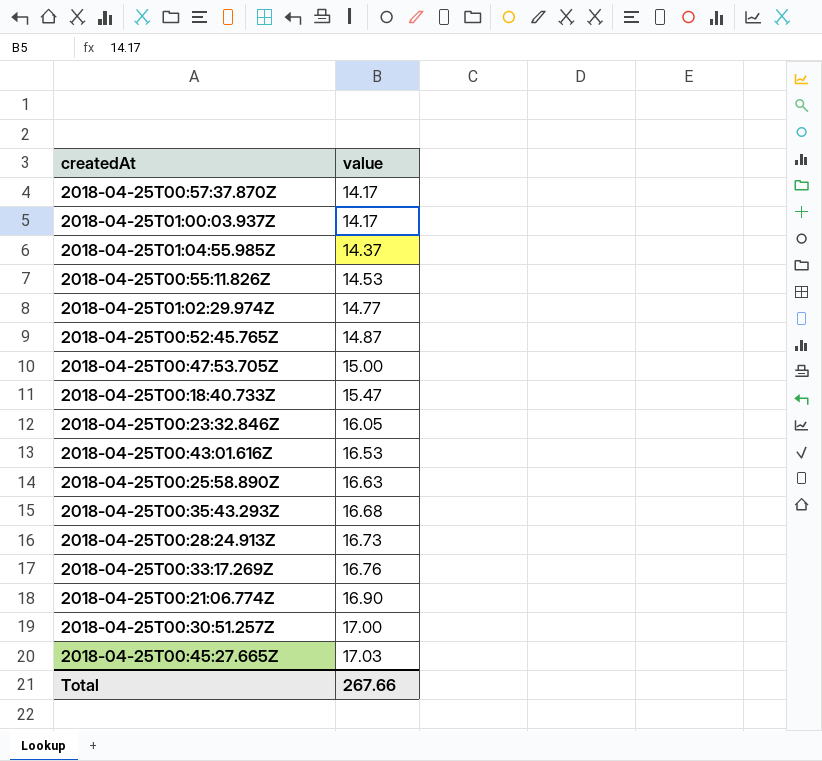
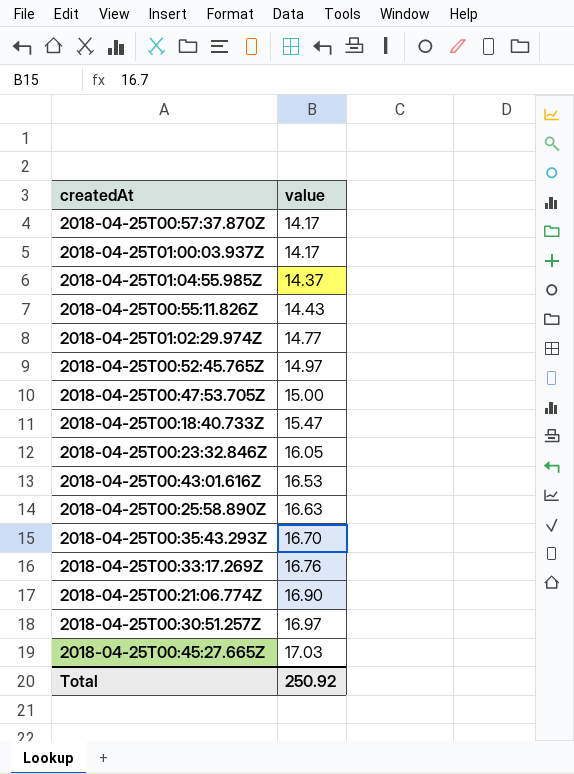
row 2018-04-25T00:28:24.913Z: 16.73 -> none
2018-04-25T00:55:11.826Z | value: 14.53 -> 14.43
2018-04-25T00:52:45.765Z | value: 14.87 -> 14.97
2018-04-25T00:35:43.293Z | value: 16.68 -> 16.70
2018-04-25T00:30:51.257Z | value: 17.00 -> 16.97
Total | value: 267.66 -> 250.92

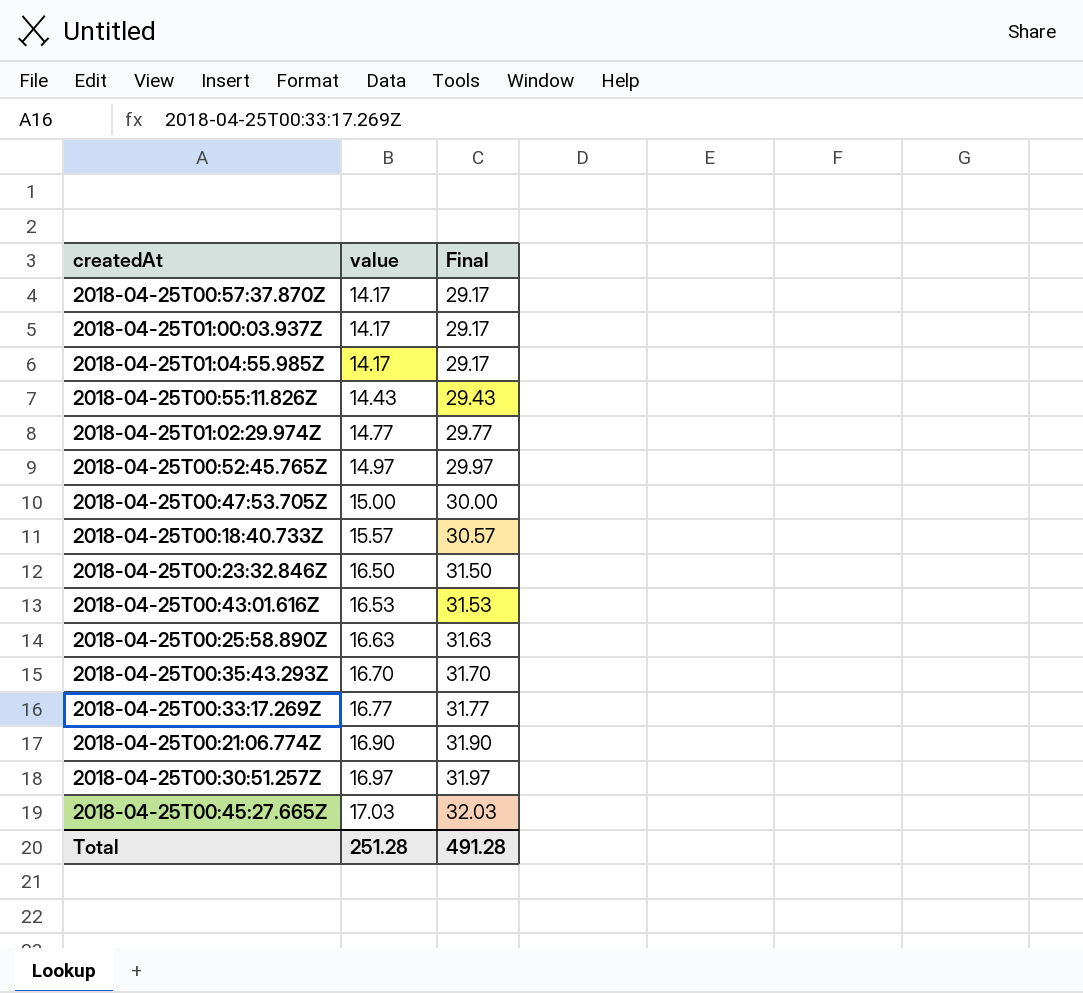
column Final | formula: none -> [value] + 15
2018-04-25T01:04:55.985Z | value: 14.37 -> 14.17
2018-04-25T00:18:40.733Z | value: 15.47 -> 15.57
2018-04-25T00:23:32.846Z | value: 16.05 -> 16.50
2018-04-25T00:33:17.269Z | value: 16.76 -> 16.77
Total | value: 250.92 -> 251.28

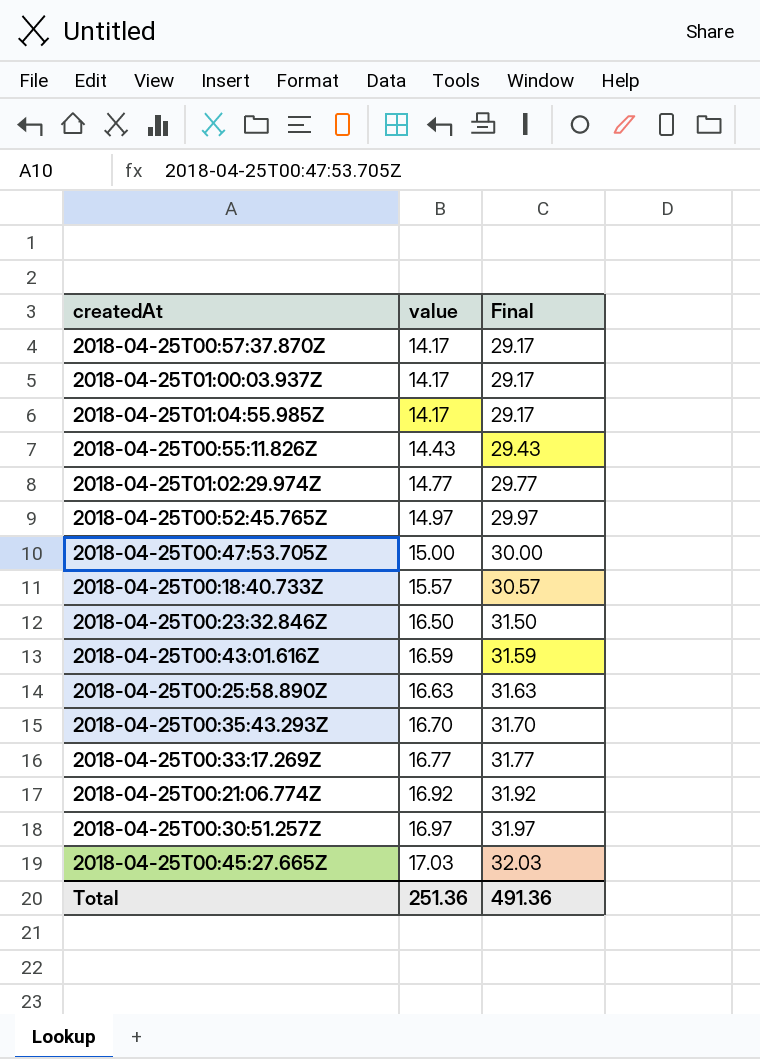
2018-04-25T00:43:01.616Z | value: 16.53 -> 16.59
2018-04-25T00:43:01.616Z | Final: 31.53 -> 31.59
2018-04-25T00:21:06.774Z | value: 16.90 -> 16.92
2018-04-25T00:21:06.774Z | Final: 31.90 -> 31.92
Total | value: 251.28 -> 251.36
Total | Final: 491.28 -> 491.36

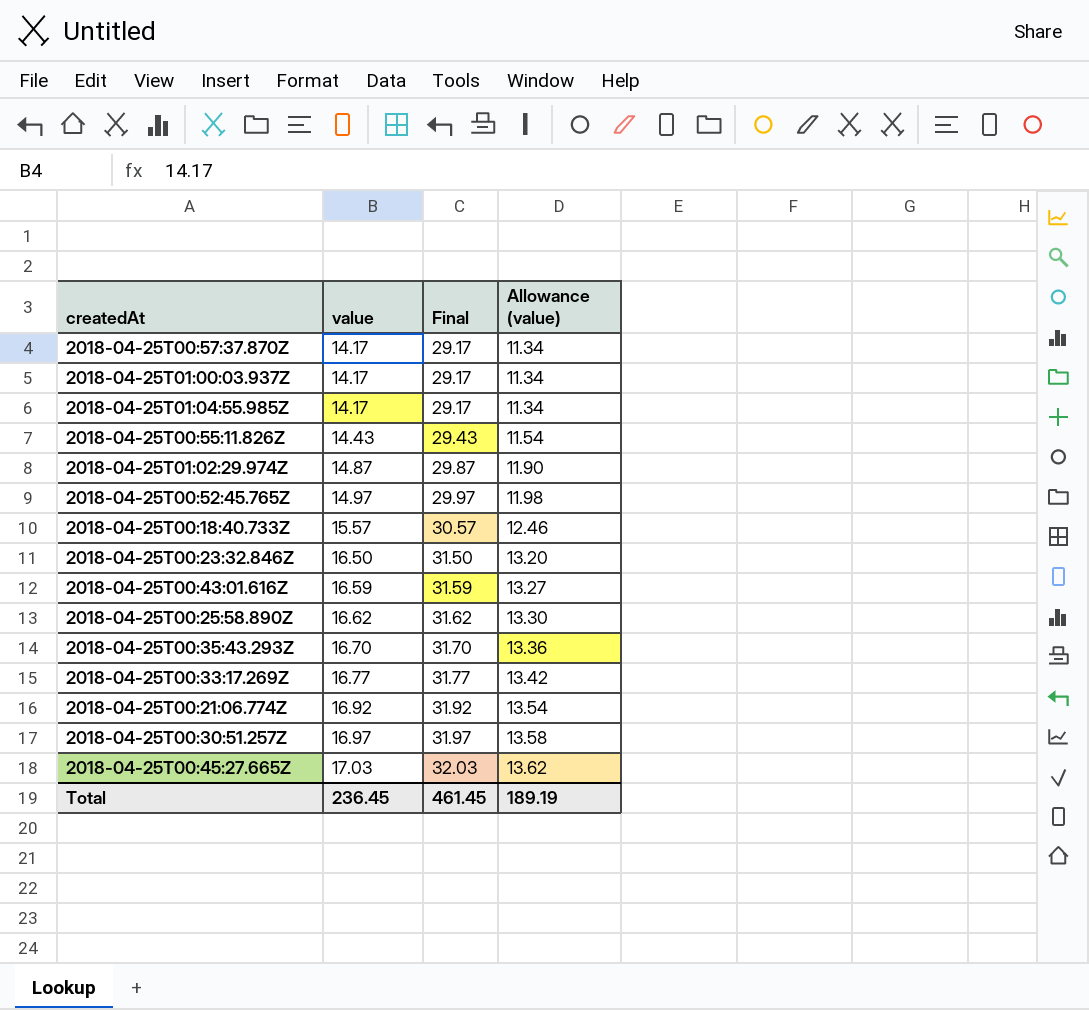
column Allowance (value) | formula: none -> [value] * 0.8
row 2018-04-25T00:47:53.705Z: 15.00 | 30.00 -> none
2018-04-25T01:02:29.974Z | value: 14.77 -> 14.87
2018-04-25T01:02:29.974Z | Final: 29.77 -> 29.87
2018-04-25T00:25:58.890Z | value: 16.63 -> 16.62
2018-04-25T00:25:58.890Z | Final: 31.63 -> 31.62
Total | value: 251.36 -> 236.45
Total | Final: 491.36 -> 461.45

